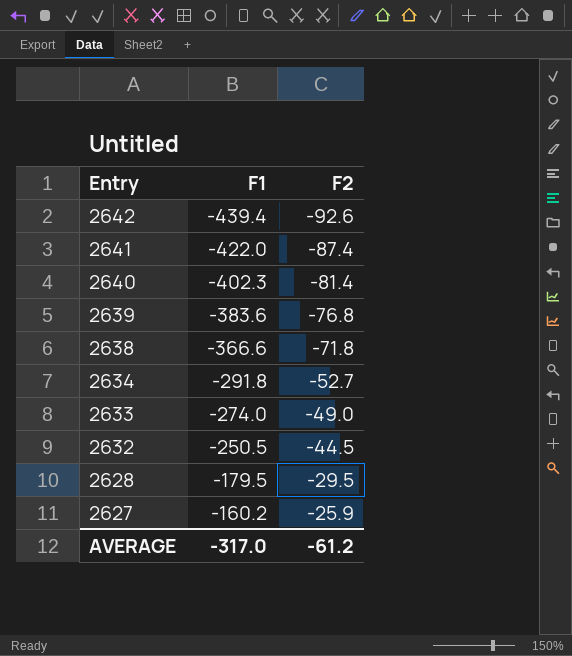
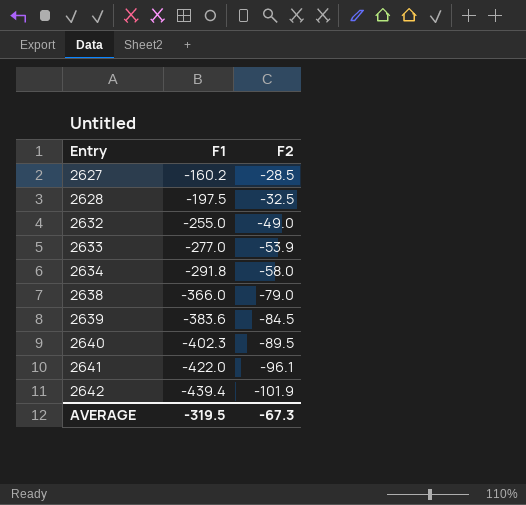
row order: Entry descending -> Entry ascending
2627 | F2: -25.9 -> -28.5
2628 | F1: -179.5 -> -197.5
2628 | F2: -29.5 -> -32.5
2632 | F1: -250.5 -> -255.0
2632 | F2: -44.5 -> -49.0
2633 | F1: -274.0 -> -277.0
2633 | F2: -49.0 -> -53.9
2634 | F2: -52.7 -> -58.0
2638 | F1: -366.6 -> -366.0
2638 | F2: -71.8 -> -79.0
2639 | F2: -76.8 -> -84.5
2640 | F2: -81.4 -> -89.5
2641 | F2: -87.4 -> -96.1
2642 | F2: -92.6 -> -101.9
AVERAGE | F1: -317.0 -> -319.5
AVERAGE | F2: -61.2 -> -67.3

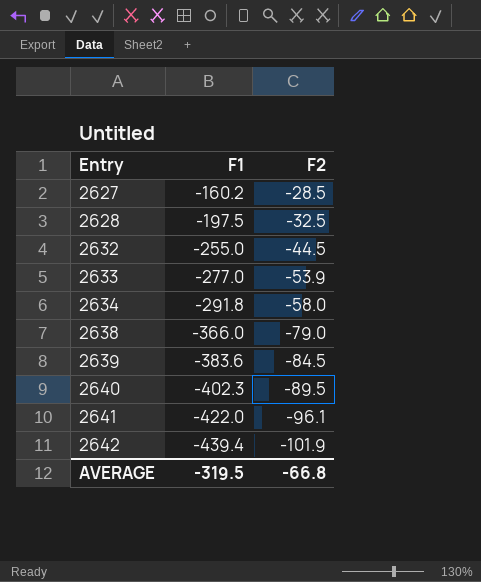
2632 | F2: -49.0 -> -44.5
AVERAGE | F2: -67.3 -> -66.8

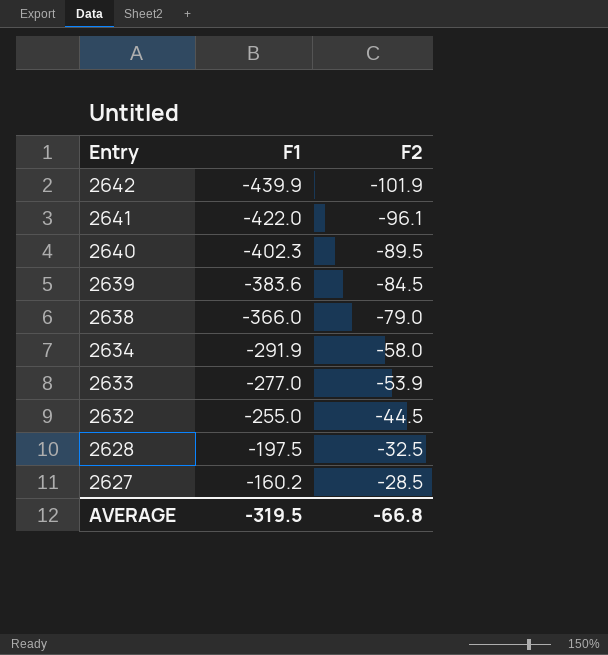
row order: Entry ascending -> Entry descending
2642 | F1: -439.4 -> -439.9
2634 | F1: -291.8 -> -291.9

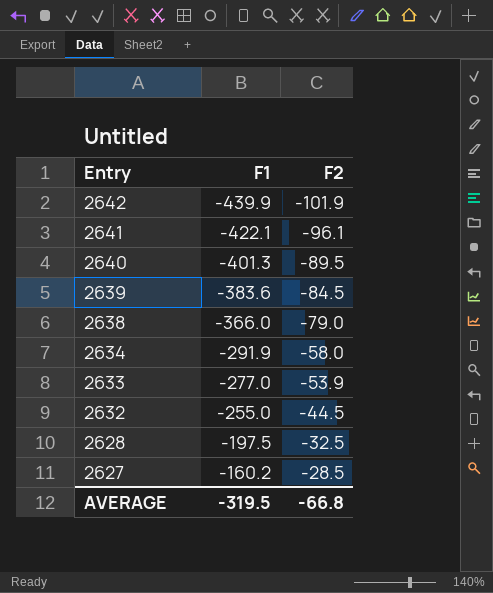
2641 | F1: -422.0 -> -422.1
2640 | F1: -402.3 -> -401.3

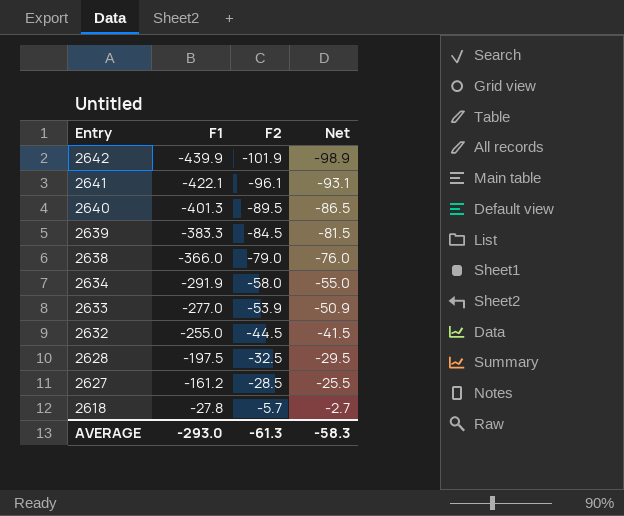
column Net | formula: none -> [F2] + 3
2639 | F1: -383.6 -> -383.3
2627 | F1: -160.2 -> -161.2
row 2618: none -> -27.8 | -5.7 | -2.7
AVERAGE | F1: -319.5 -> -293.0
AVERAGE | F2: -66.8 -> -61.3

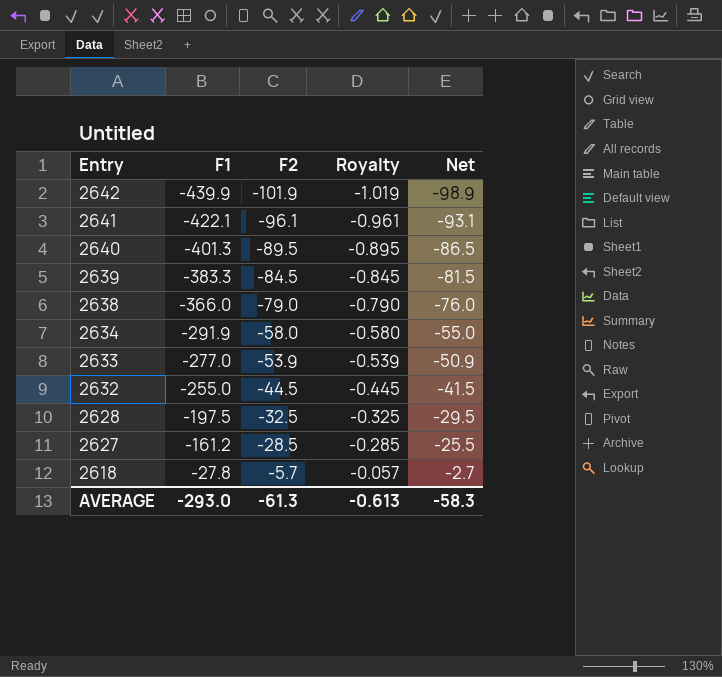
column Royalty | formula: none -> [F2] * 0.01

